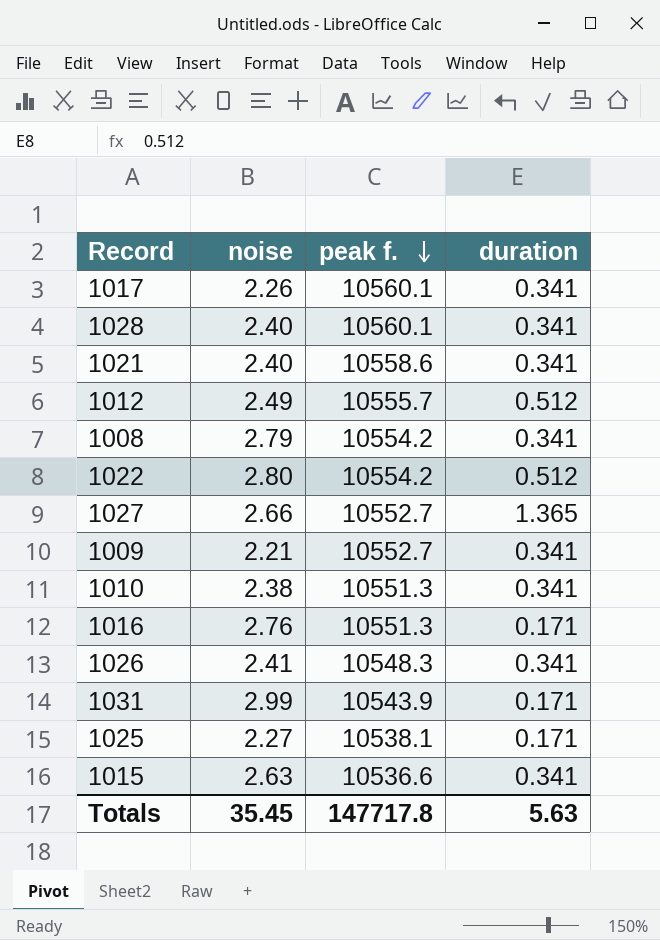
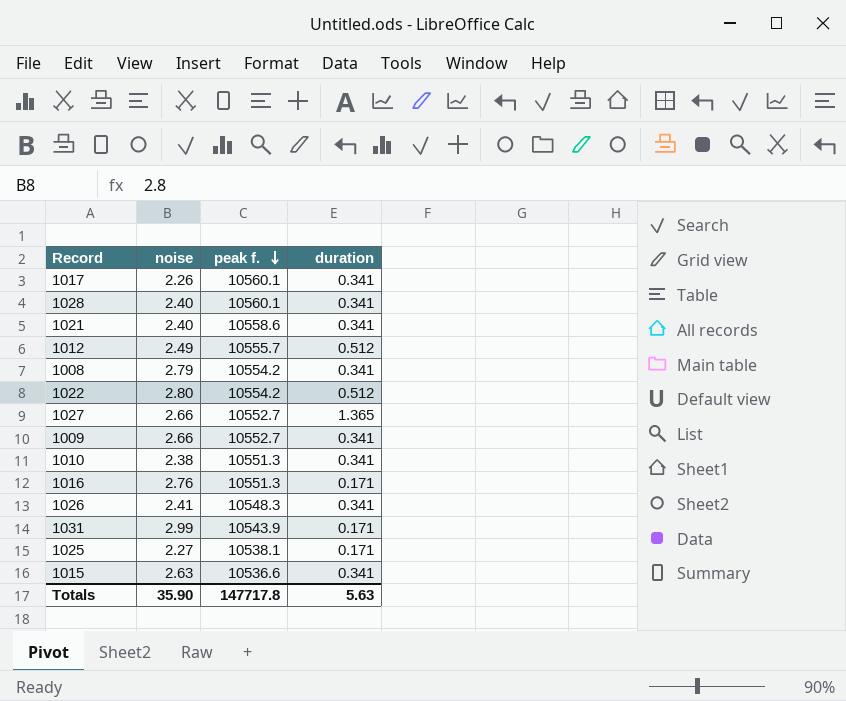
1009 | noise: 2.21 -> 2.66
Totals | noise: 35.45 -> 35.90

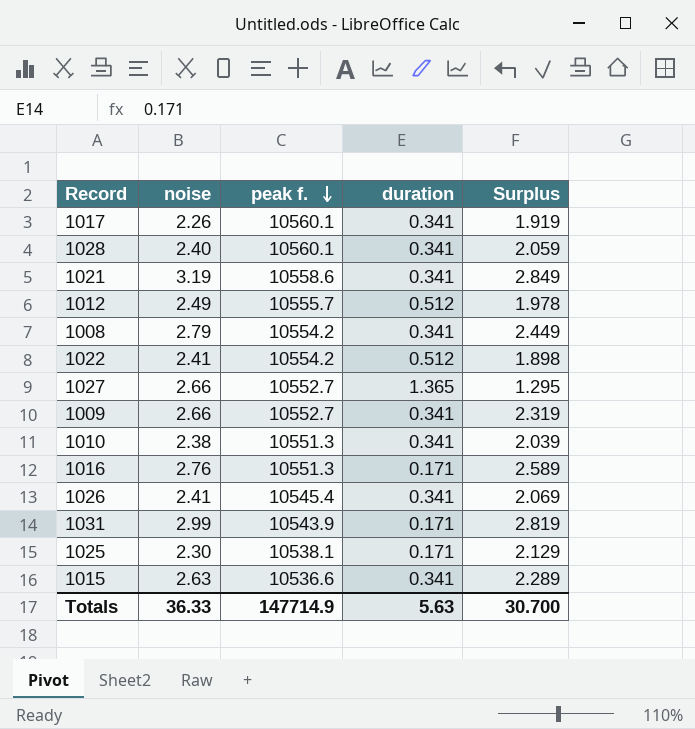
column Surplus | formula: none -> [noise] - [duration]
1021 | noise: 2.40 -> 3.19
1022 | noise: 2.80 -> 2.41
1026 | peak f.: 10548.3 -> 10545.4
1025 | noise: 2.27 -> 2.30
Totals | noise: 35.90 -> 36.33
Totals | peak f.: 147717.8 -> 147714.9

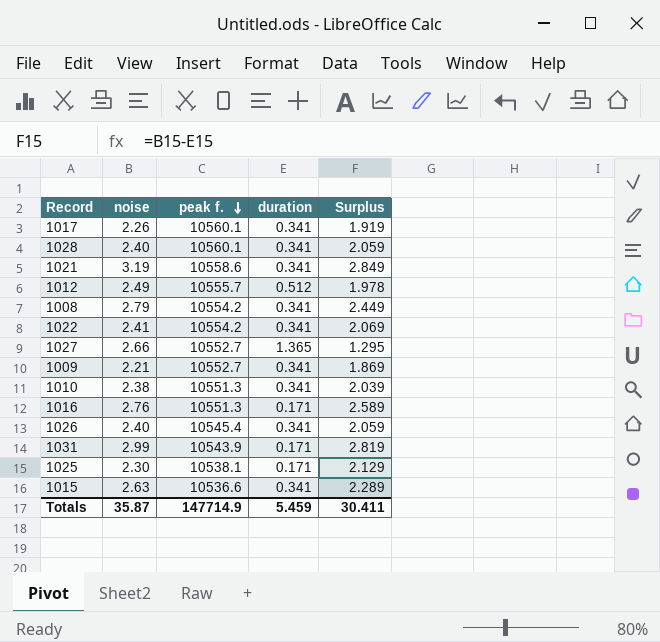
1022 | duration: 0.512 -> 0.341
1022 | Surplus: 1.898 -> 2.069
1009 | noise: 2.66 -> 2.21
1009 | Surplus: 2.319 -> 1.869
1026 | noise: 2.41 -> 2.40
1026 | Surplus: 2.069 -> 2.059
Totals | noise: 36.33 -> 35.87
Totals | duration: 5.63 -> 5.459
Totals | Surplus: 30.700 -> 30.411

